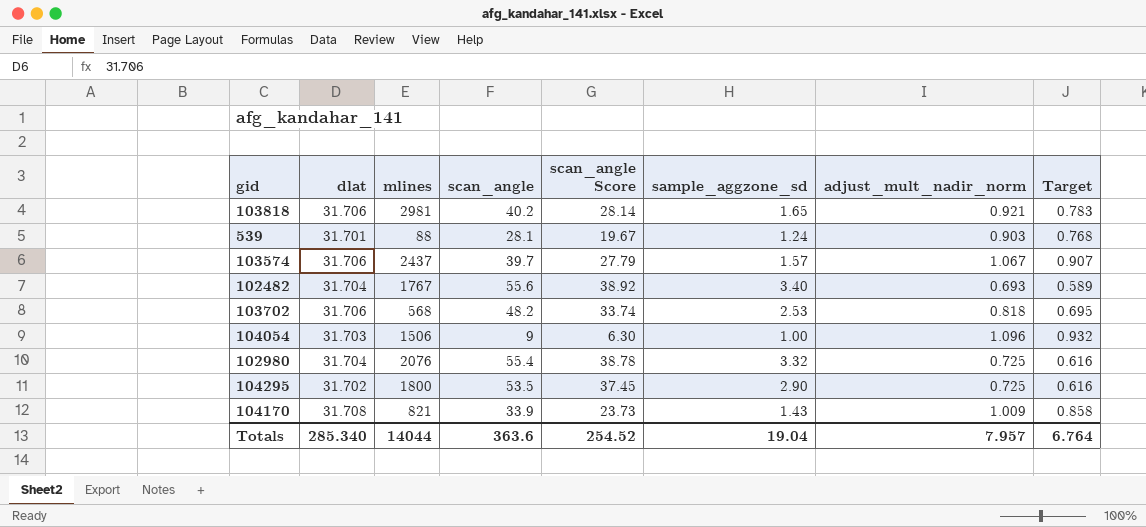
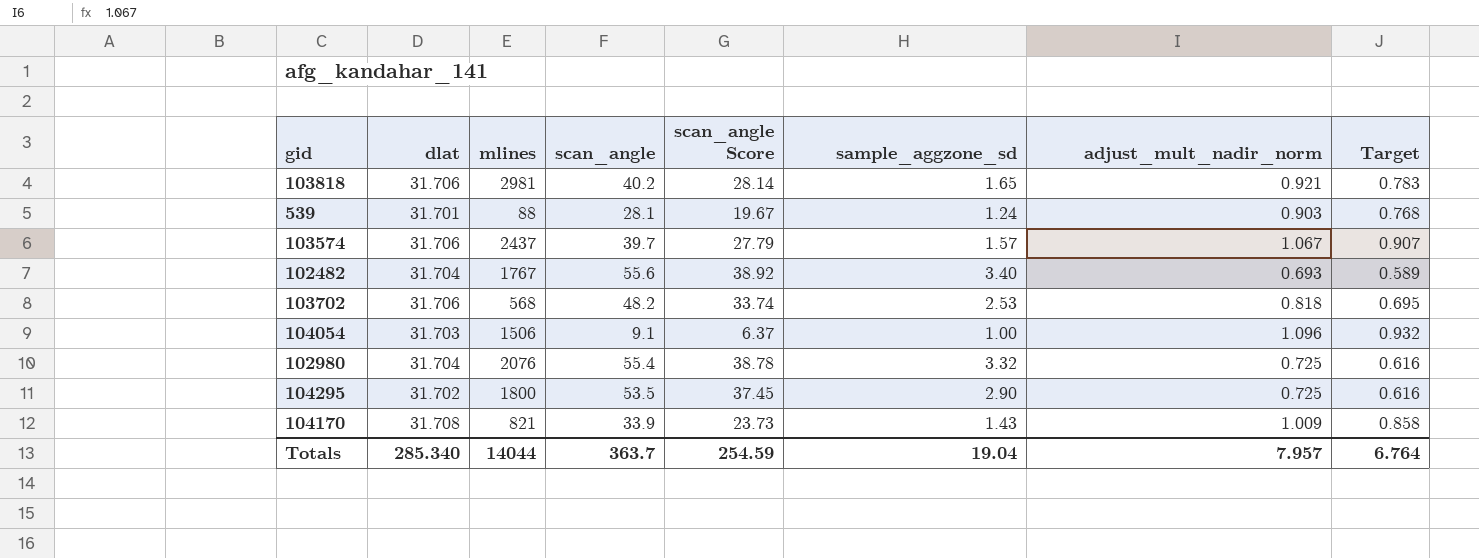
104054 | scan_angle: 9 -> 9.1
104054 | scan_angle Score: 6.30 -> 6.37
Totals | scan_angle: 363.6 -> 363.7
Totals | scan_angle Score: 254.52 -> 254.59

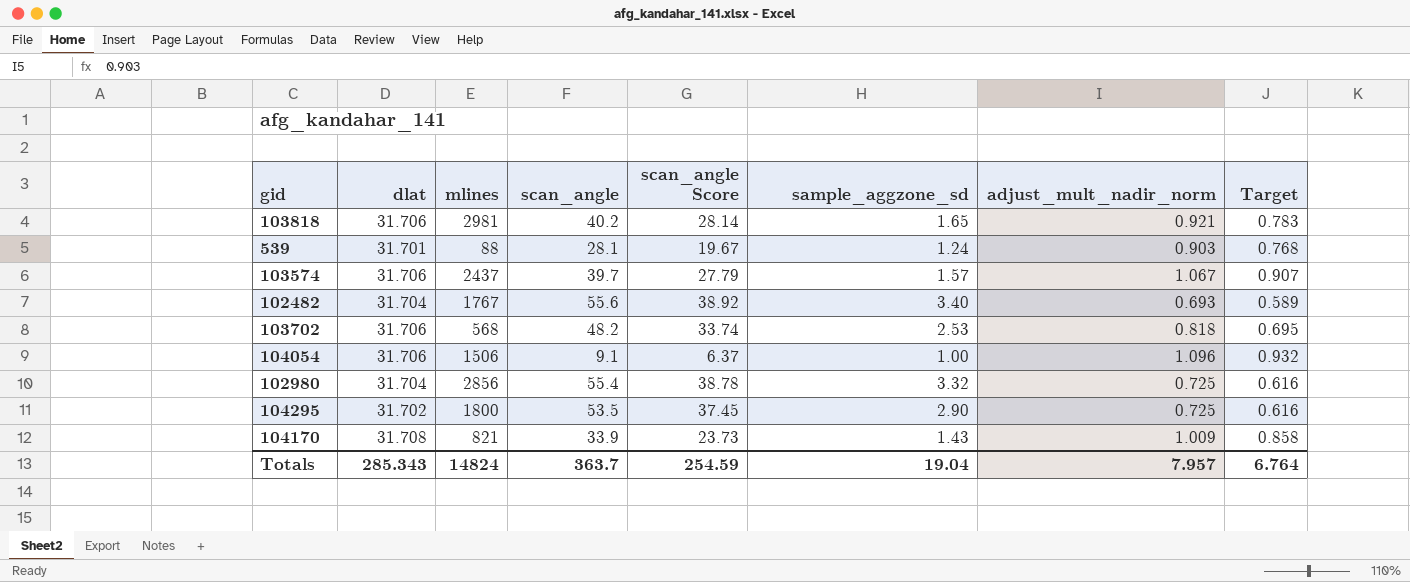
104054 | dlat: 31.703 -> 31.706
102980 | mlines: 2076 -> 2856
Totals | dlat: 285.340 -> 285.343
Totals | mlines: 14044 -> 14824

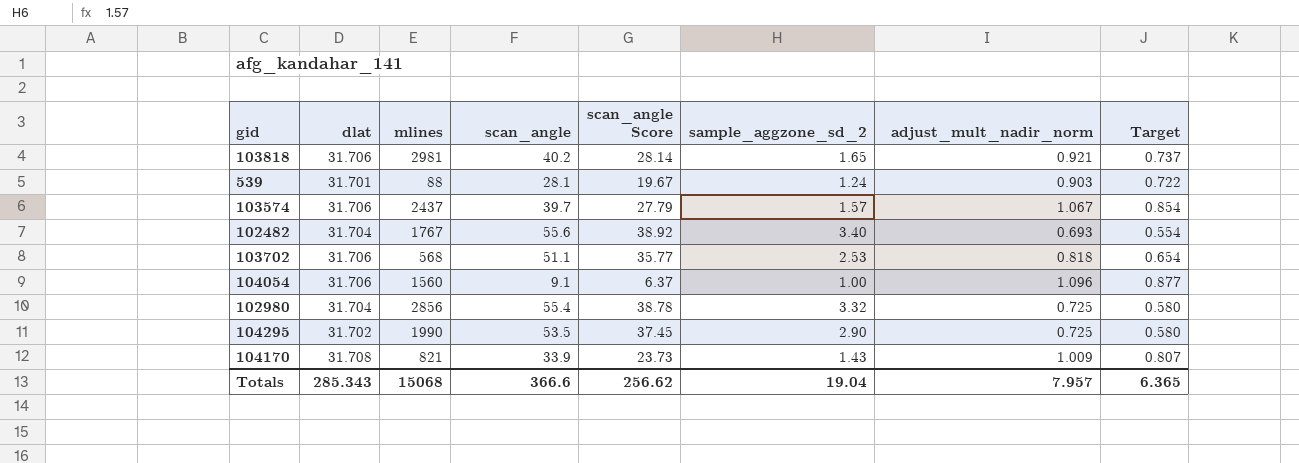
column name: sample_aggzone_sd -> sample_aggzone_sd_2
column Target | formula: [adjust_mult_nadir_norm] * 0.85 -> [adjust_mult_nadir_norm] * 0.8
103702 | scan_angle: 48.2 -> 51.1
103702 | scan_angle Score: 33.74 -> 35.77
104054 | mlines: 1506 -> 1560
104295 | mlines: 1800 -> 1990
Totals | mlines: 14824 -> 15068
Totals | scan_angle: 363.7 -> 366.6
Totals | scan_angle Score: 254.59 -> 256.62
Totals | Target: 6.764 -> 6.365

